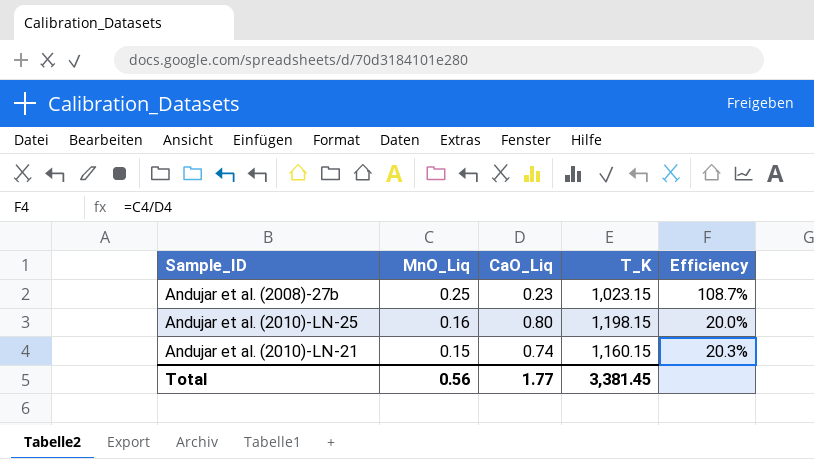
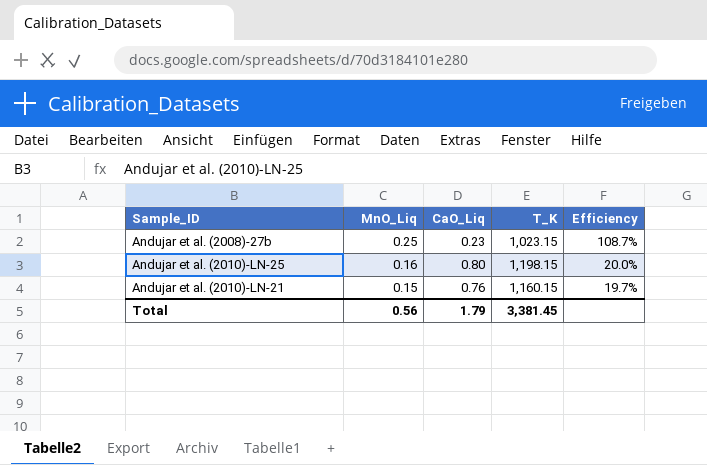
Andujar et al. (2010)-LN-21 | CaO_Liq: 0.74 -> 0.76
Andujar et al. (2010)-LN-21 | Efficiency: 20.3% -> 19.7%
Total | CaO_Liq: 1.77 -> 1.79

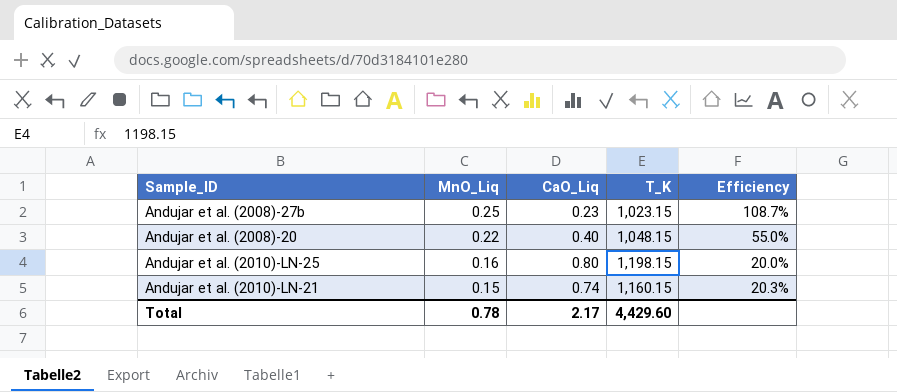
row Andujar et al. (2008)-20: none -> 0.22 | 0.40 | 1,048.15 | 55.0%
Andujar et al. (2010)-LN-21 | CaO_Liq: 0.76 -> 0.74
Andujar et al. (2010)-LN-21 | Efficiency: 19.7% -> 20.3%
Total | MnO_Liq: 0.56 -> 0.78
Total | CaO_Liq: 1.79 -> 2.17
Total | T_K: 3,381.45 -> 4,429.60

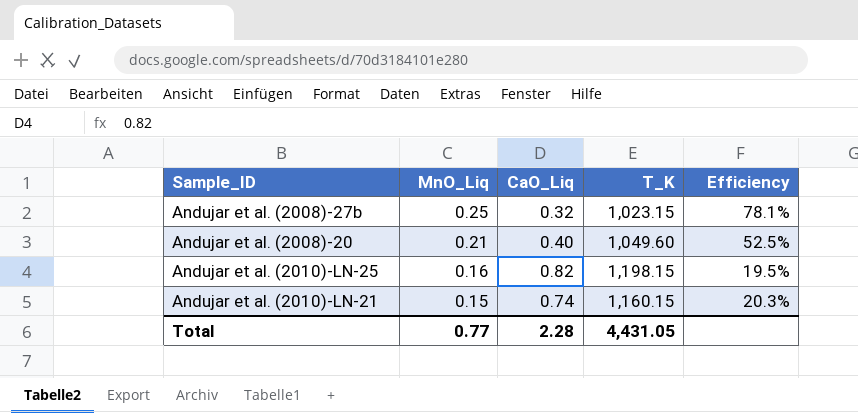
Andujar et al. (2008)-27b | CaO_Liq: 0.23 -> 0.32
Andujar et al. (2008)-27b | Efficiency: 108.7% -> 78.1%
Andujar et al. (2008)-20 | MnO_Liq: 0.22 -> 0.21
Andujar et al. (2008)-20 | T_K: 1,048.15 -> 1,049.60
Andujar et al. (2008)-20 | Efficiency: 55.0% -> 52.5%
Andujar et al. (2010)-LN-25 | CaO_Liq: 0.80 -> 0.82
Andujar et al. (2010)-LN-25 | Efficiency: 20.0% -> 19.5%
Total | MnO_Liq: 0.78 -> 0.77
Total | CaO_Liq: 2.17 -> 2.28
Total | T_K: 4,429.60 -> 4,431.05

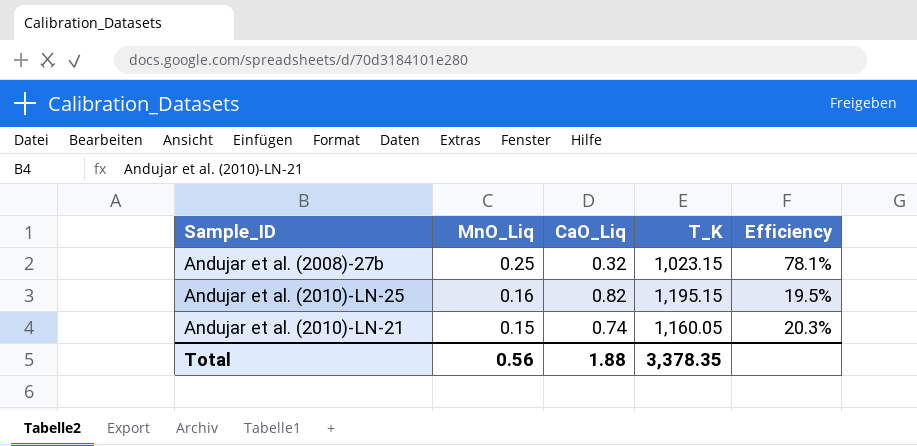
row Andujar et al. (2008)-20: 0.21 | 0.40 | 1,049.60 | 52.5% -> none
Andujar et al. (2010)-LN-25 | T_K: 1,198.15 -> 1,195.15
Andujar et al. (2010)-LN-21 | T_K: 1,160.15 -> 1,160.05
Total | MnO_Liq: 0.77 -> 0.56
Total | CaO_Liq: 2.28 -> 1.88
Total | T_K: 4,431.05 -> 3,378.35

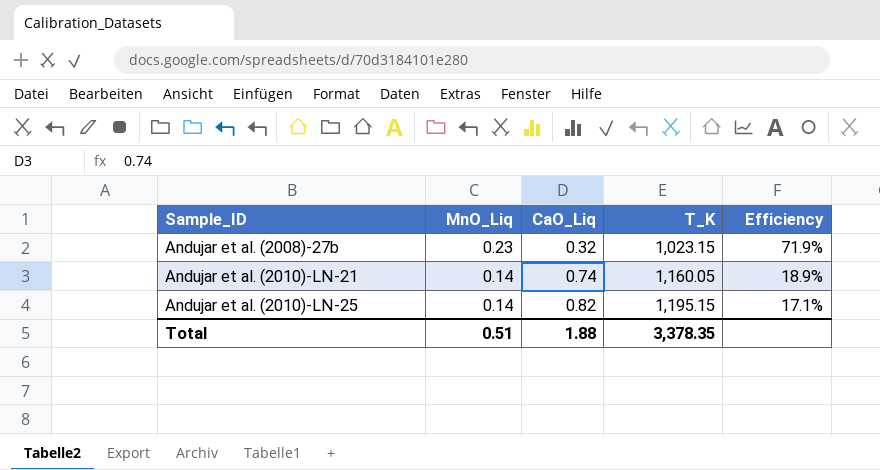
row order: MnO_Liq descending -> Sample_ID ascending
Andujar et al. (2008)-27b | MnO_Liq: 0.25 -> 0.23
Andujar et al. (2008)-27b | Efficiency: 78.1% -> 71.9%
Andujar et al. (2010)-LN-21 | MnO_Liq: 0.15 -> 0.14
Andujar et al. (2010)-LN-21 | Efficiency: 20.3% -> 18.9%
Andujar et al. (2010)-LN-25 | MnO_Liq: 0.16 -> 0.14
Andujar et al. (2010)-LN-25 | Efficiency: 19.5% -> 17.1%
Total | MnO_Liq: 0.56 -> 0.51

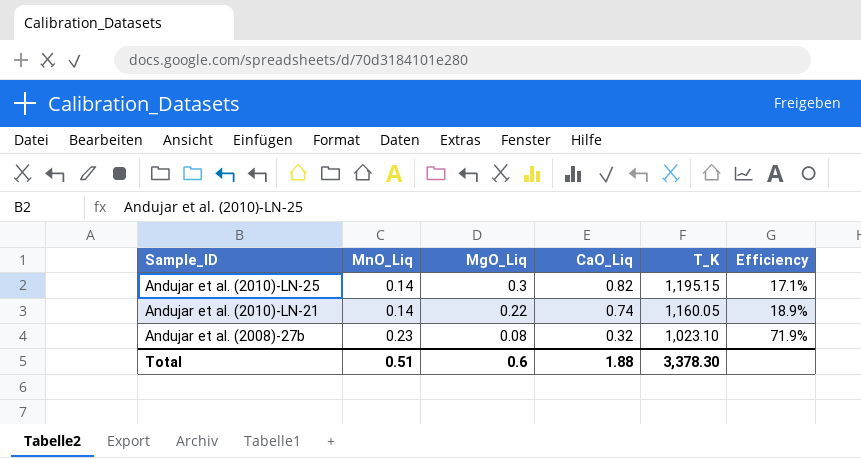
row order: Sample_ID ascending -> Sample_ID descending
column MgO_Liq | position: none -> 3
Andujar et al. (2008)-27b | T_K: 1,023.15 -> 1,023.10
Total | T_K: 3,378.35 -> 3,378.30

